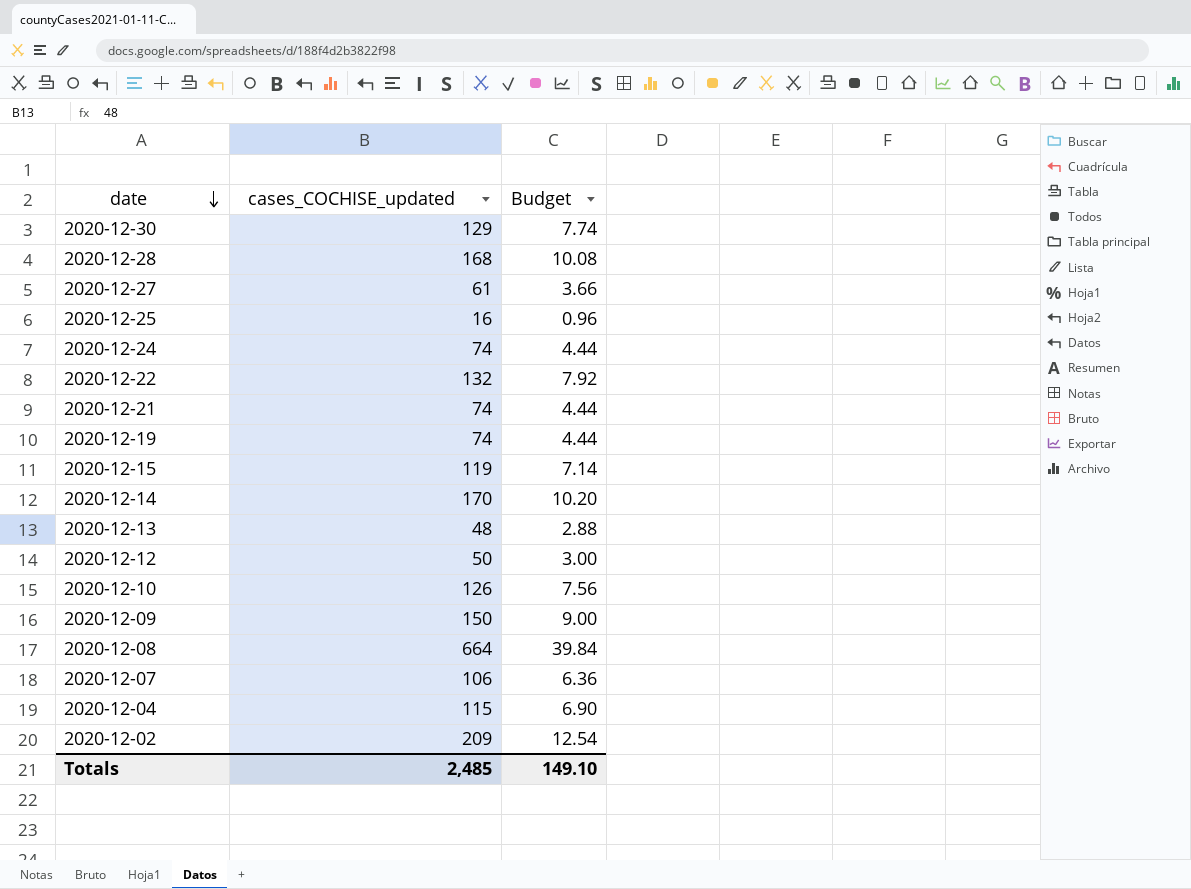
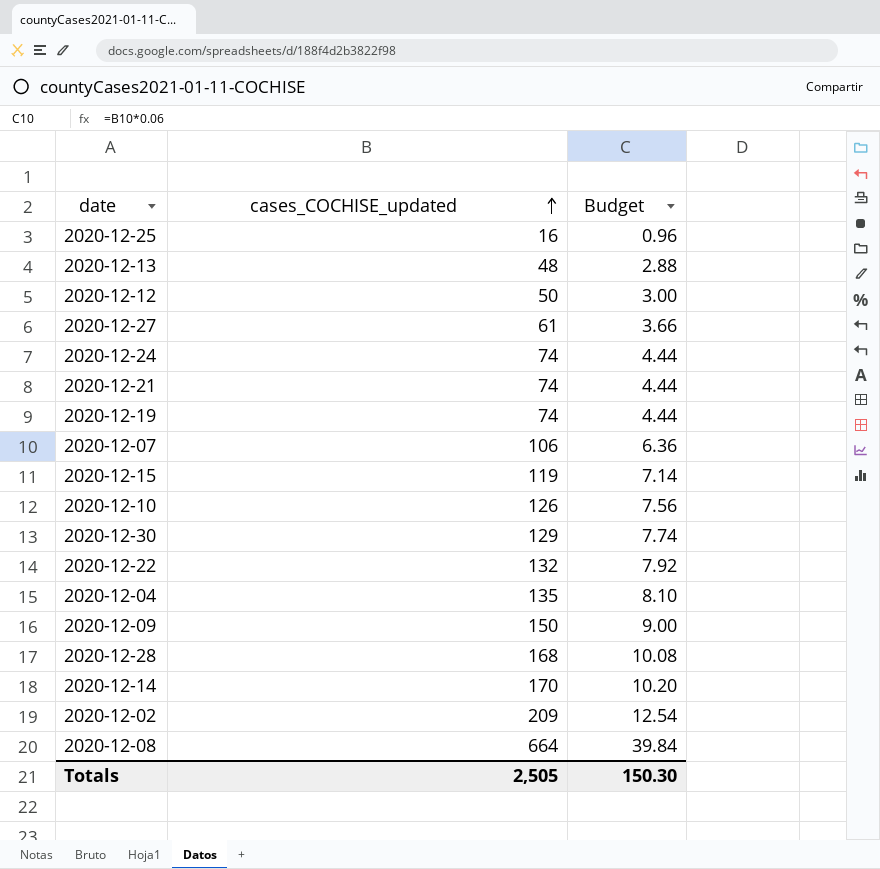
row order: date descending -> cases_COCHISE_updated ascending
2020-12-04 | cases_COCHISE_updated: 115 -> 135
2020-12-04 | Budget: 6.90 -> 8.10
Totals | cases_COCHISE_updated: 2,485 -> 2,505
Totals | Budget: 149.10 -> 150.30

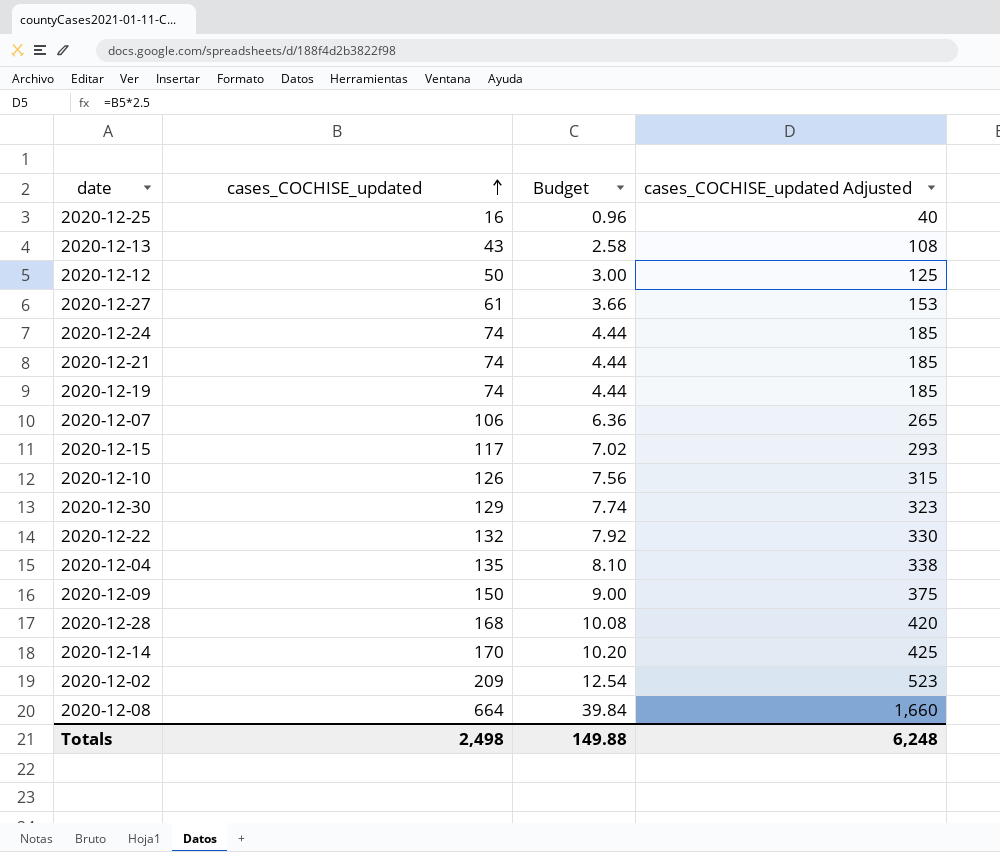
column cases_COCHISE_updated Adjusted | formula: none -> [cases_COCHISE_updated] * 2.5
2020-12-13 | cases_COCHISE_updated: 48 -> 43
2020-12-13 | Budget: 2.88 -> 2.58
2020-12-15 | cases_COCHISE_updated: 119 -> 117
2020-12-15 | Budget: 7.14 -> 7.02
Totals | cases_COCHISE_updated: 2,505 -> 2,498
Totals | Budget: 150.30 -> 149.88

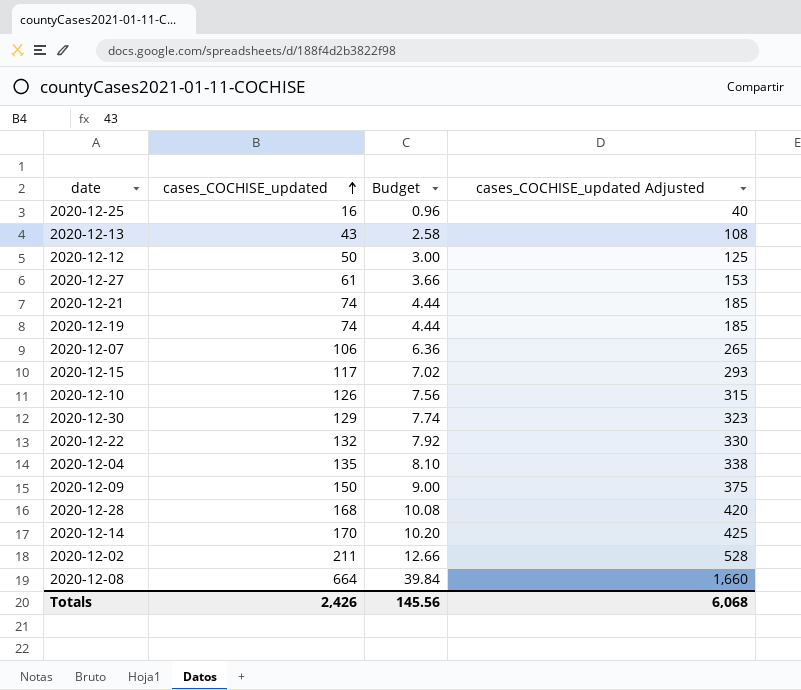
row 2020-12-24: 74 | 4.44 | 185 -> none
2020-12-02 | cases_COCHISE_updated: 209 -> 211
2020-12-02 | Budget: 12.54 -> 12.66
2020-12-02 | cases_COCHISE_updated Adjusted: 523 -> 528
Totals | cases_COCHISE_updated: 2,498 -> 2,426
Totals | Budget: 149.88 -> 145.56
Totals | cases_COCHISE_updated Adjusted: 6,248 -> 6,068

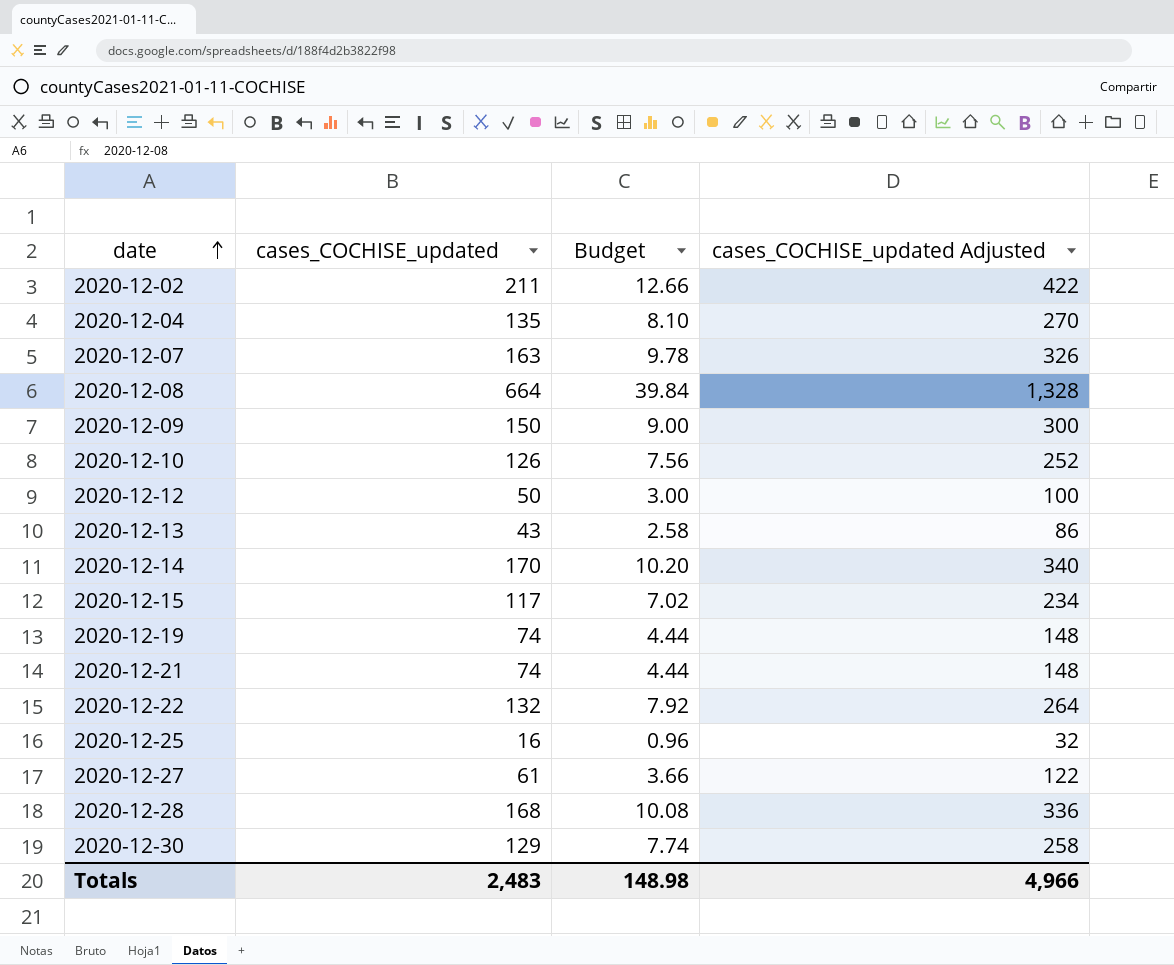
row order: cases_COCHISE_updated ascending -> date ascending
column cases_COCHISE_updated Adjusted | formula: [cases_COCHISE_updated] * 2.5 -> [cases_COCHISE_updated] * 2
2020-12-07 | cases_COCHISE_updated: 106 -> 163
2020-12-07 | Budget: 6.36 -> 9.78
Totals | cases_COCHISE_updated: 2,426 -> 2,483
Totals | Budget: 145.56 -> 148.98
Totals | cases_COCHISE_updated Adjusted: 6,068 -> 4,966

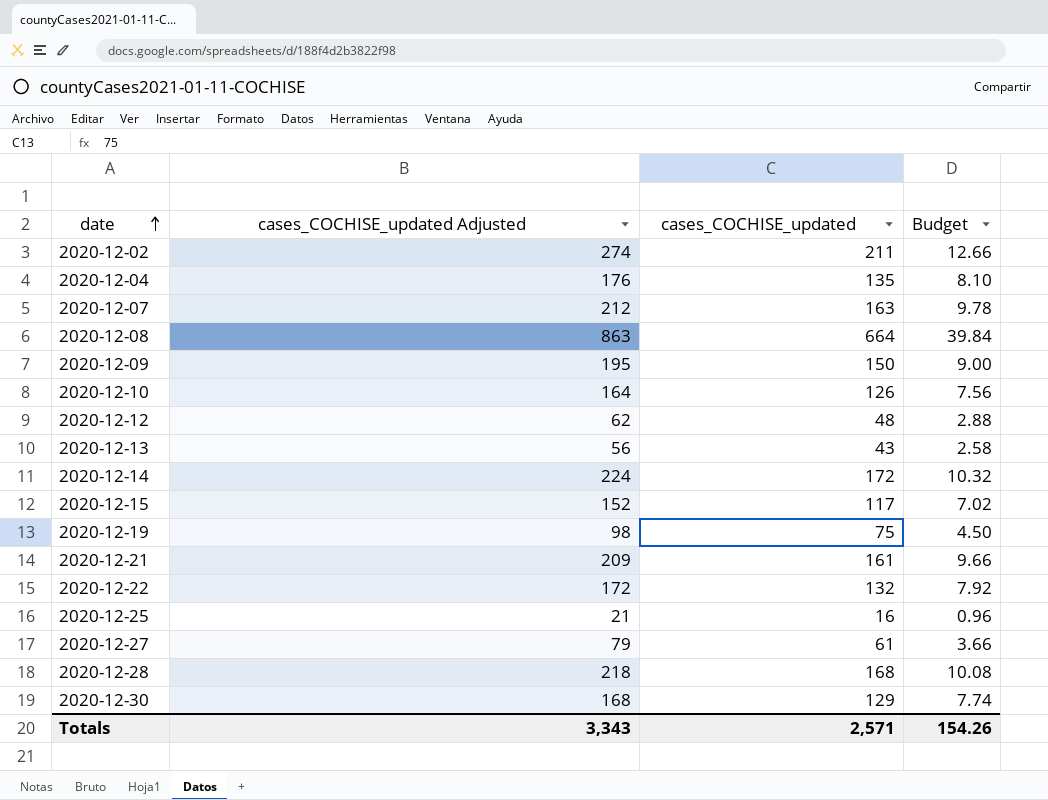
column cases_COCHISE_updated Adjusted | formula: [cases_COCHISE_updated] * 2 -> [cases_COCHISE_updated] * 1.3
column cases_COCHISE_updated Adjusted | position: 4 -> 2
2020-12-12 | cases_COCHISE_updated: 50 -> 48
2020-12-12 | Budget: 3.00 -> 2.88
2020-12-14 | cases_COCHISE_updated: 170 -> 172
2020-12-14 | Budget: 10.20 -> 10.32
2020-12-19 | cases_COCHISE_updated: 74 -> 75
2020-12-19 | Budget: 4.44 -> 4.50
2020-12-21 | cases_COCHISE_updated: 74 -> 161
2020-12-21 | Budget: 4.44 -> 9.66
Totals | cases_COCHISE_updated Adjusted: 4,966 -> 3,343
Totals | cases_COCHISE_updated: 2,483 -> 2,571
Totals | Budget: 148.98 -> 154.26

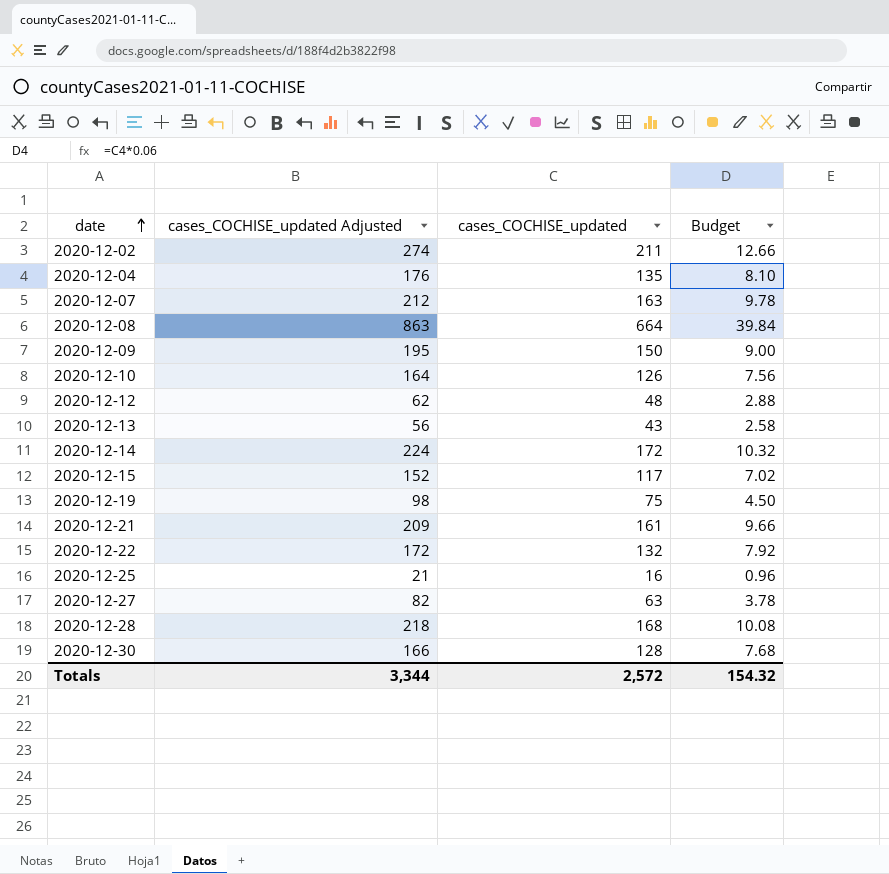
2020-12-27 | cases_COCHISE_updated Adjusted: 79 -> 82
2020-12-27 | cases_COCHISE_updated: 61 -> 63
2020-12-27 | Budget: 3.66 -> 3.78
2020-12-30 | cases_COCHISE_updated Adjusted: 168 -> 166
2020-12-30 | cases_COCHISE_updated: 129 -> 128
2020-12-30 | Budget: 7.74 -> 7.68
Totals | cases_COCHISE_updated Adjusted: 3,343 -> 3,344
Totals | cases_COCHISE_updated: 2,571 -> 2,572
Totals | Budget: 154.26 -> 154.32

